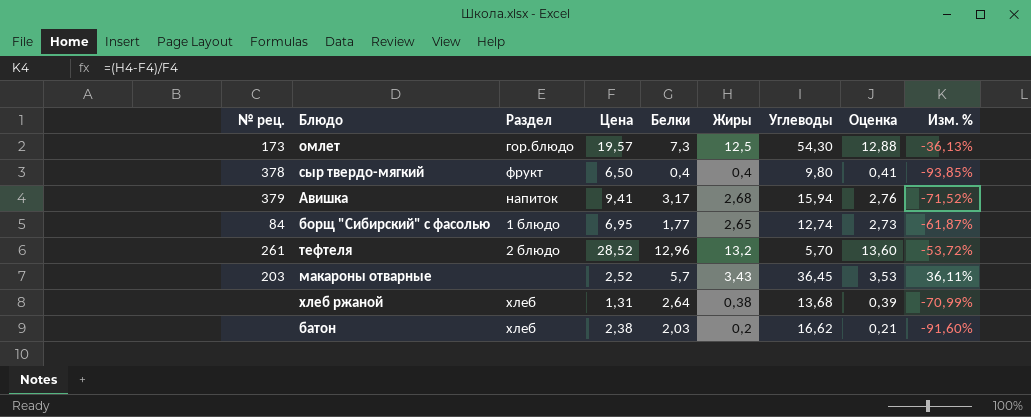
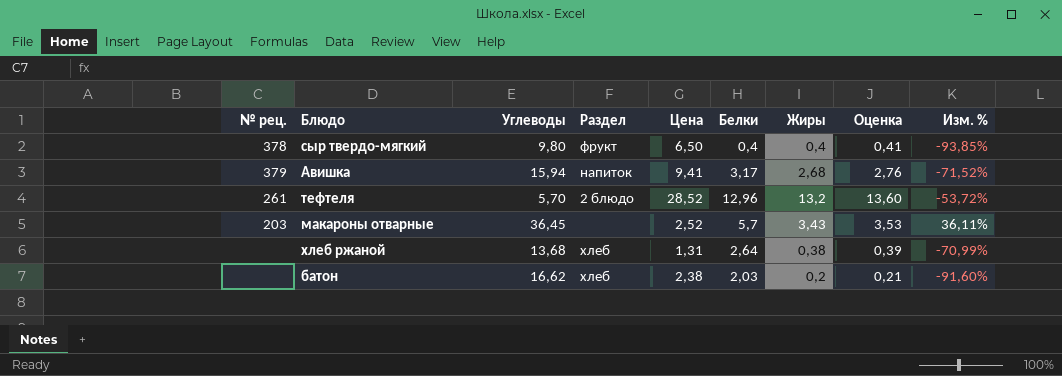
column Углеводы | position: 7 -> 3
row омлет: 173 | гор.блюдо | 19,57 | 7,3 | 12,5 | 54,30 | 12,88 | -36,13% -> none
row борщ "Сибирский" с фасолью: 84 | 1 блюдо | 6,95 | 1,77 | 2,65 | 12,74 | 2,73 | -61,87% -> none

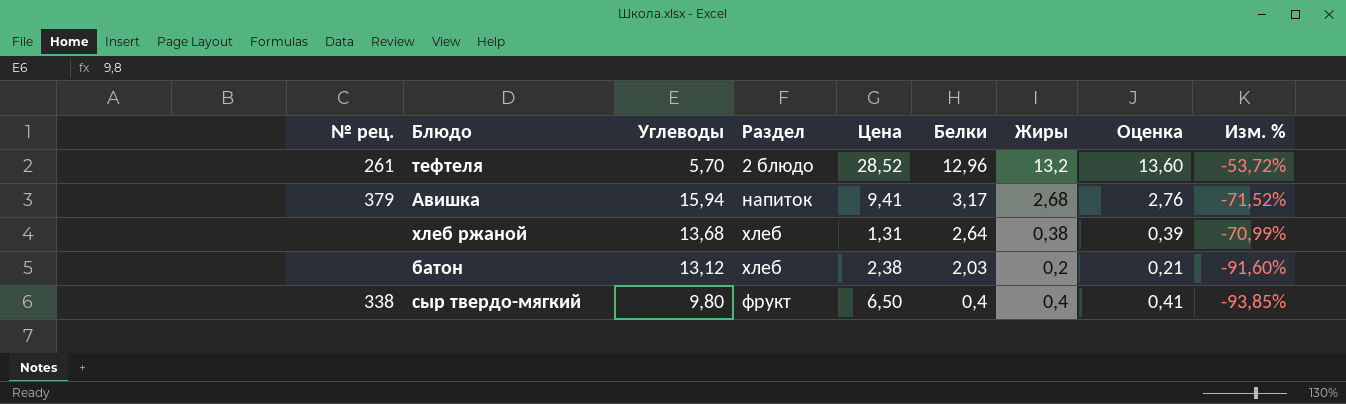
row order: none -> Белки descending
row макароны отварные: 203 | 36,45 | none | 2,52 | 5,7 | 3,43 | 3,53 | 36,11% -> none
батон | Углеводы: 16,62 -> 13,12
сыр твердо-мягкий | № рец.: 378 -> 338

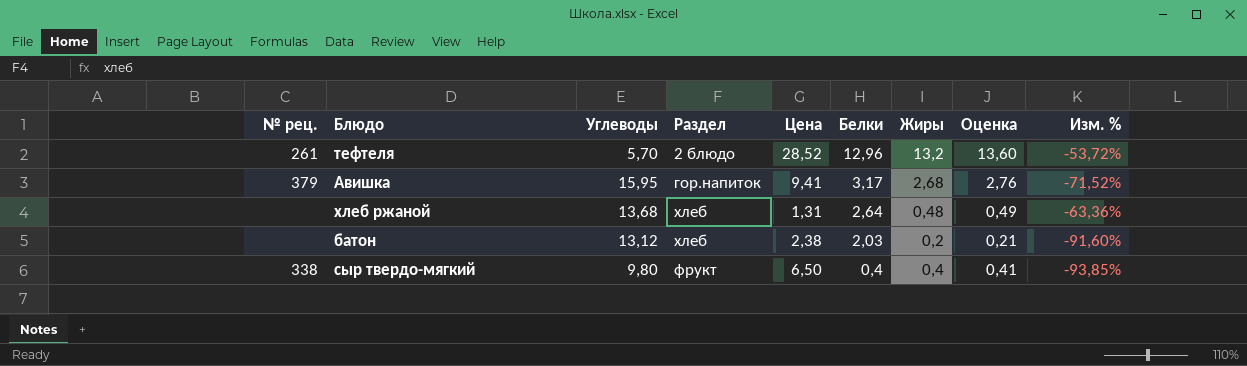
Авишка | Углеводы: 15,94 -> 15,95
Авишка | Раздел: напиток -> гор.напиток
хлеб ржаной | Жиры: 0,38 -> 0,48
хлеб ржаной | Оценка: 0,39 -> 0,49
хлеб ржаной | Изм. %: -70,99% -> -63,36%

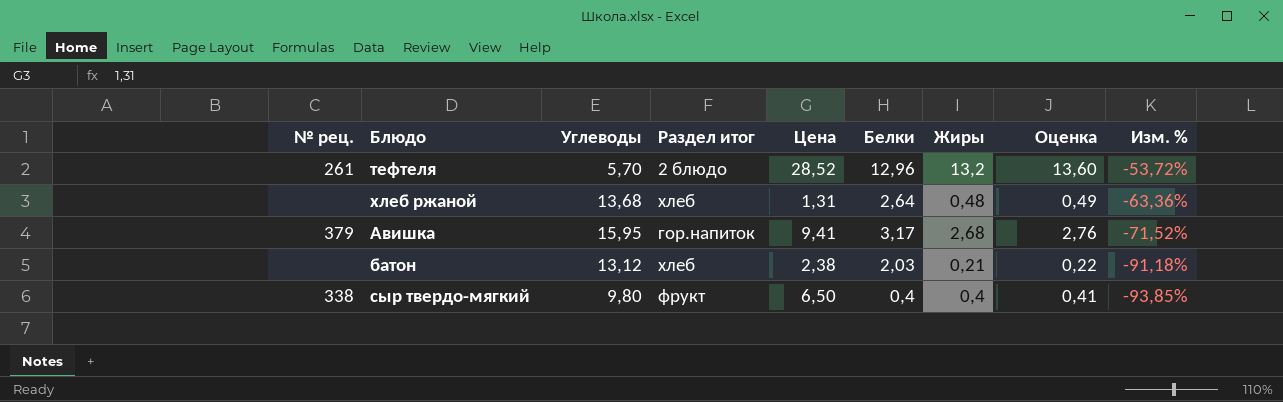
row order: Белки descending -> Изм. % descending
column name: Раздел -> Раздел итог
батон | Жиры: 0,2 -> 0,21
батон | Оценка: 0,21 -> 0,22
батон | Изм. %: -91,60% -> -91,18%

